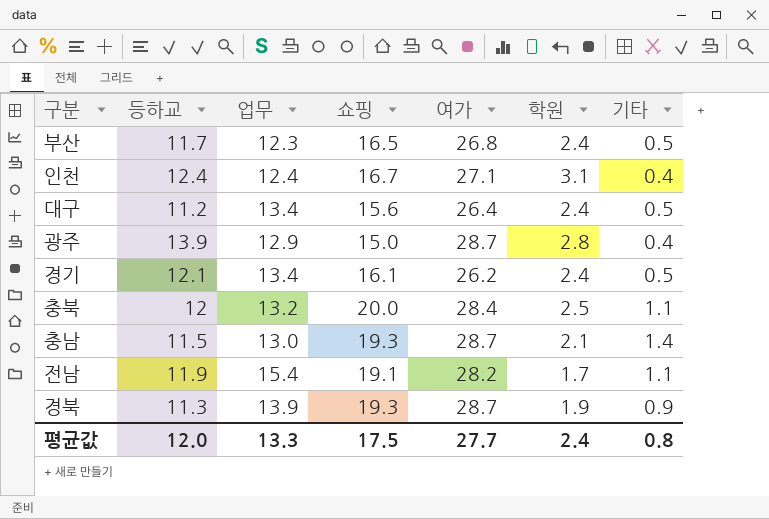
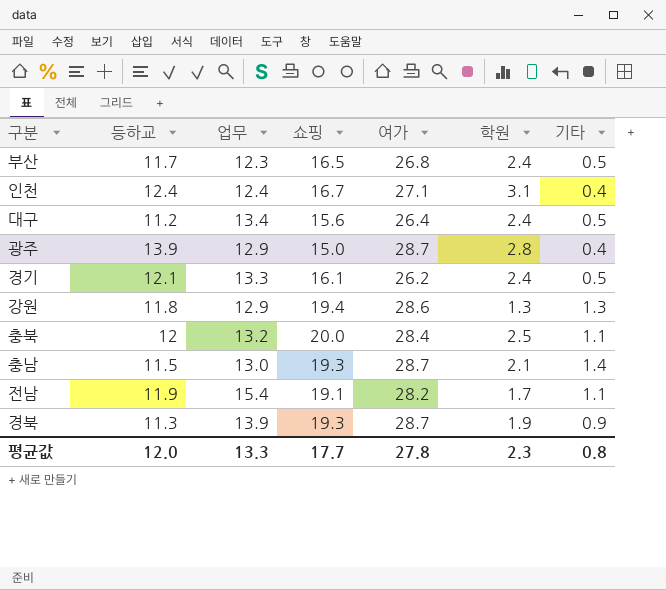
경기 | 업무: 13.4 -> 13.3
row 강원: none -> 11.8 | 12.9 | 19.4 | 28.6 | 1.3 | 1.3
평균값 | 쇼핑: 17.5 -> 17.7
평균값 | 여가: 27.7 -> 27.8
평균값 | 학원: 2.4 -> 2.3

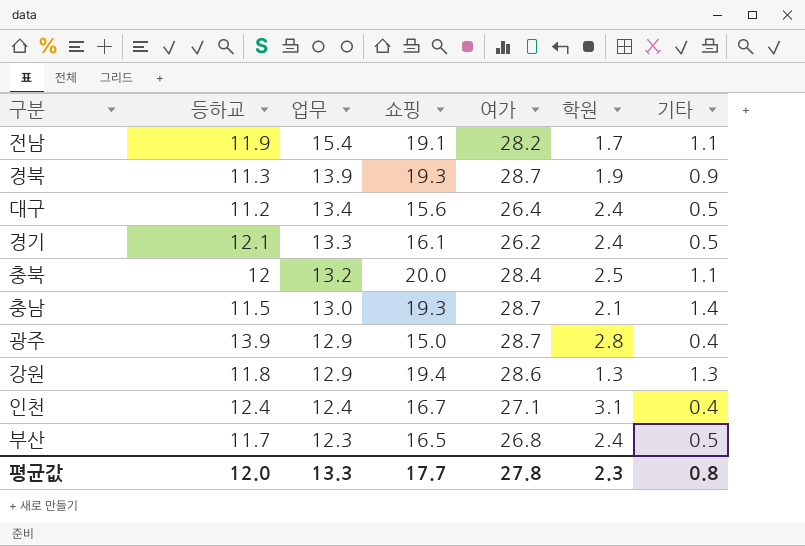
row order: none -> 업무 descending

